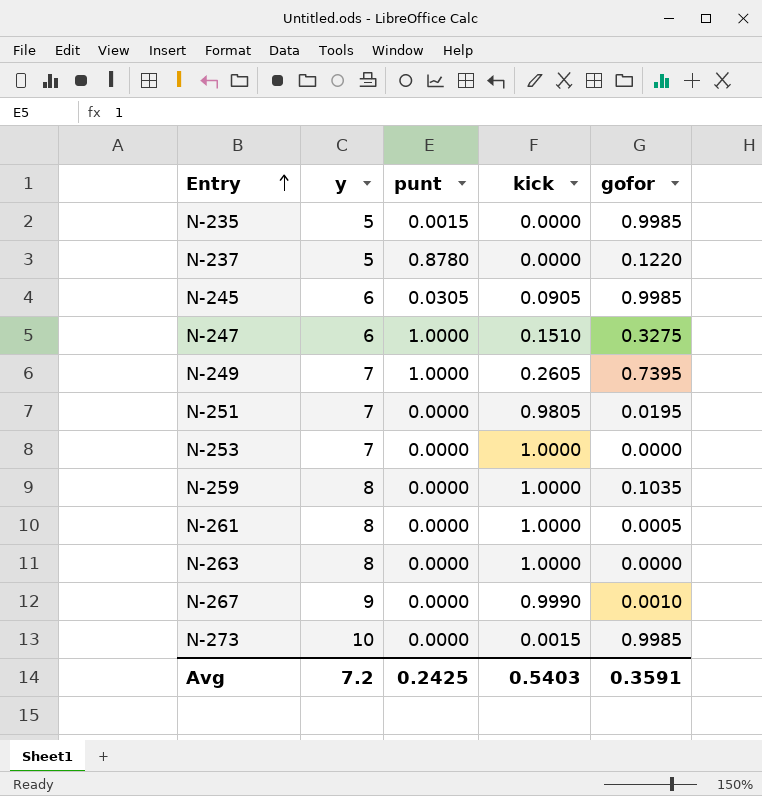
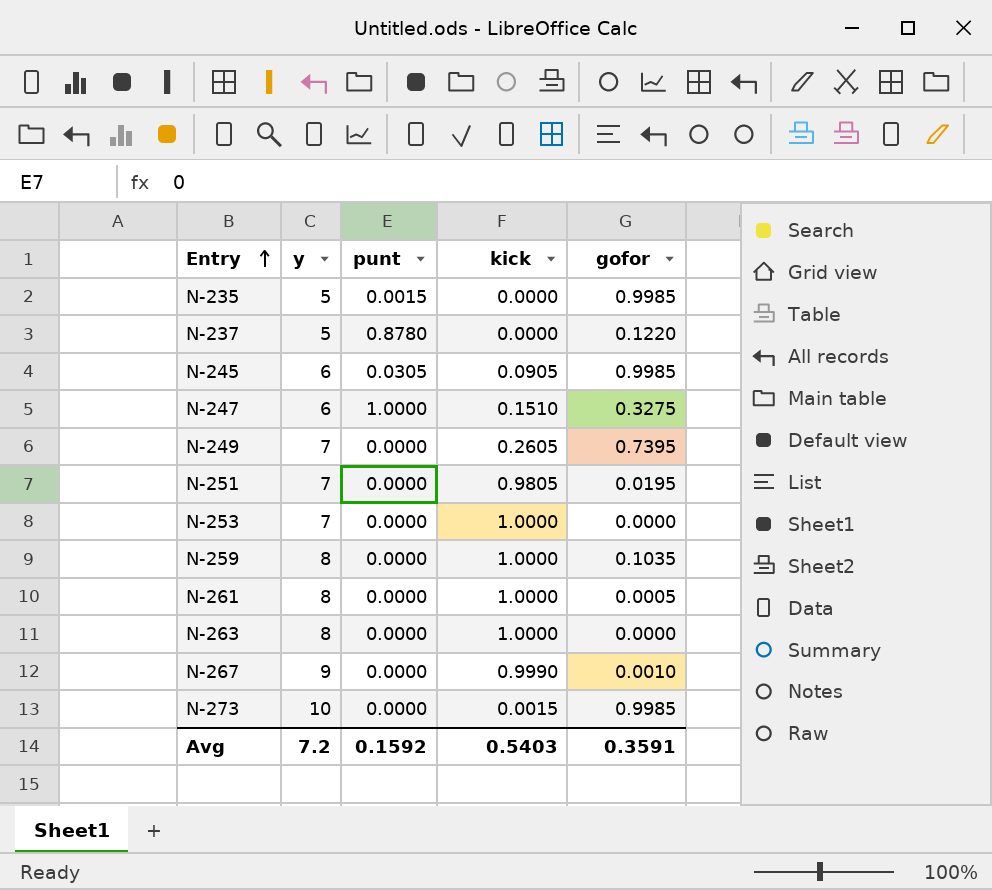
N-249 | punt: 1.0000 -> 0.0000
Avg | punt: 0.2425 -> 0.1592

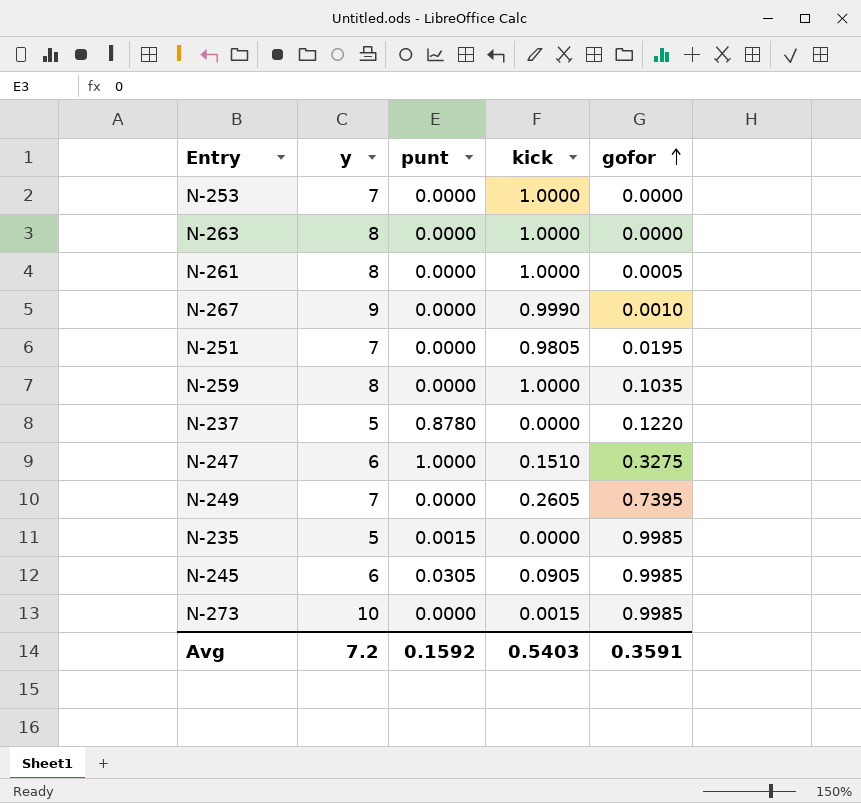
row order: Entry ascending -> gofor ascending

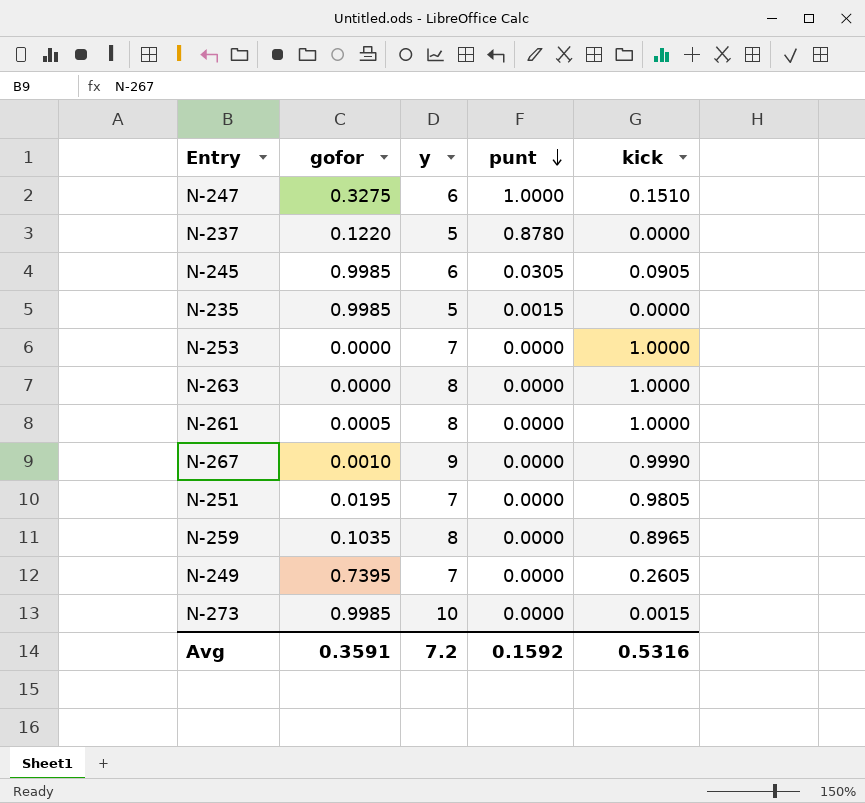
row order: gofor ascending -> punt descending
column gofor | position: 5 -> 2
N-259 | kick: 1.0000 -> 0.8965
Avg | kick: 0.5403 -> 0.5316

